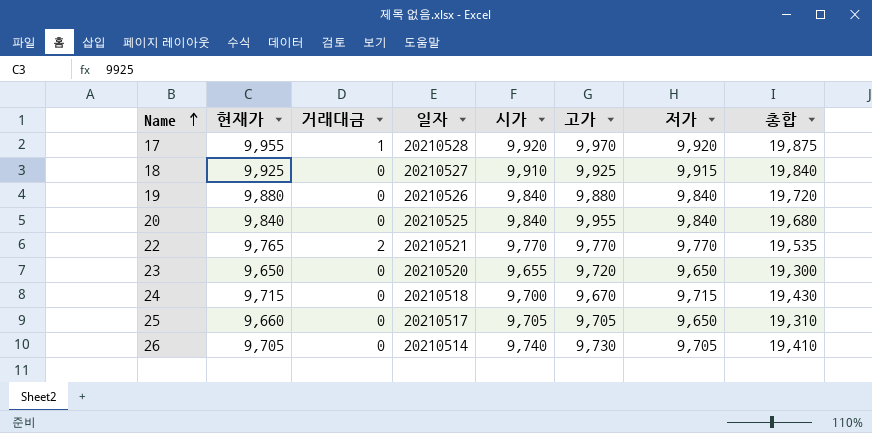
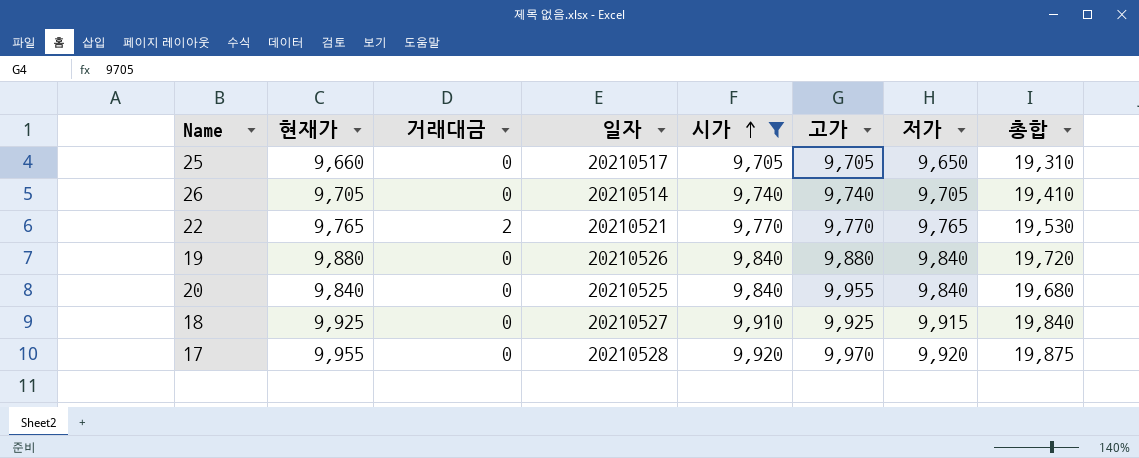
filter: none -> 시가 >= 9,705
row order: Name ascending -> 시가 ascending
26 | 고가: 9,730 -> 9,740
22 | 저가: 9,770 -> 9,765
22 | 총합: 19,535 -> 19,530
17 | 거래대금: 1 -> 0

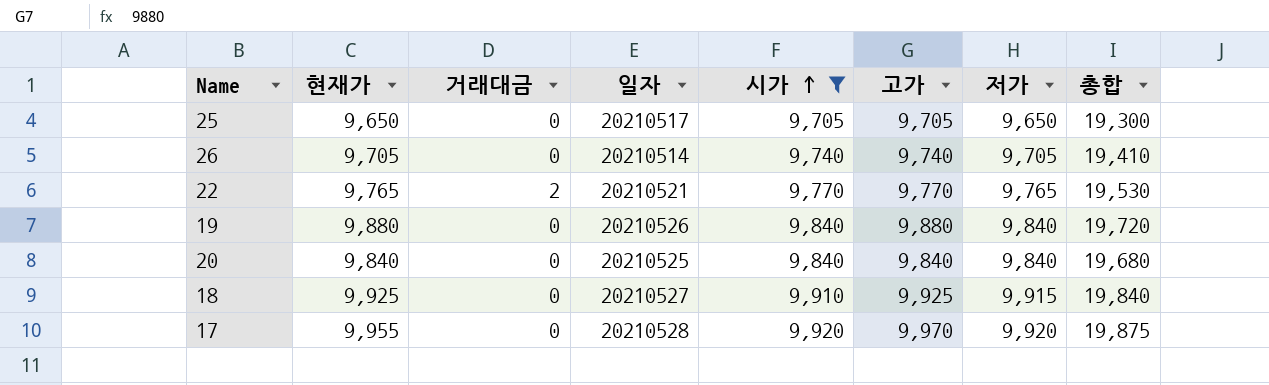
25 | 현재가: 9,660 -> 9,650
25 | 총합: 19,310 -> 19,300
20 | 고가: 9,955 -> 9,840

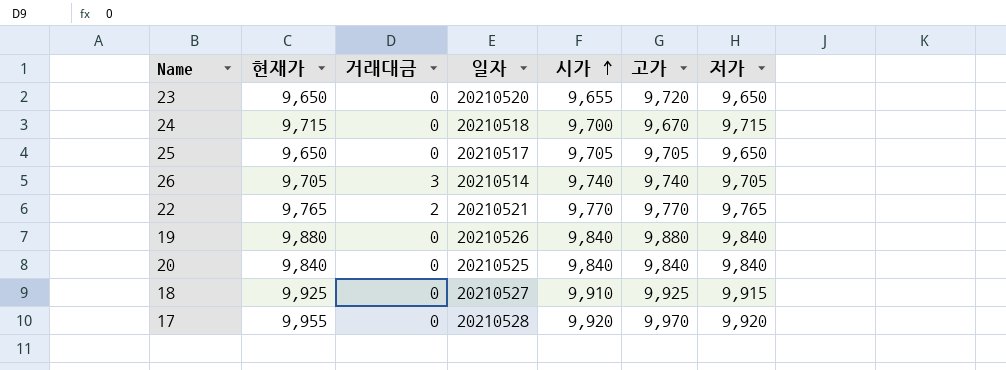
filter: 시가 >= 9,705 -> none
column 총합 | formula: [현재가] + [저가] -> none
26 | 거래대금: 0 -> 3

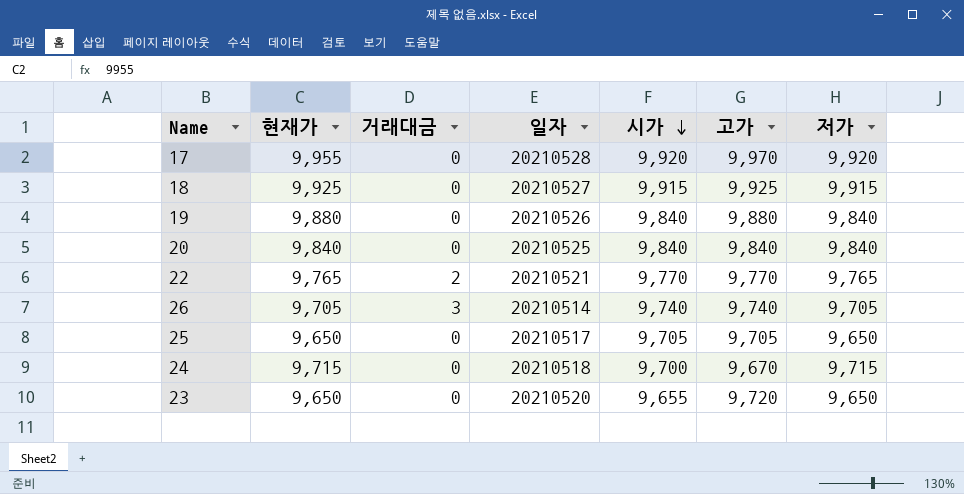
row order: 시가 ascending -> 시가 descending
18 | 시가: 9,910 -> 9,915

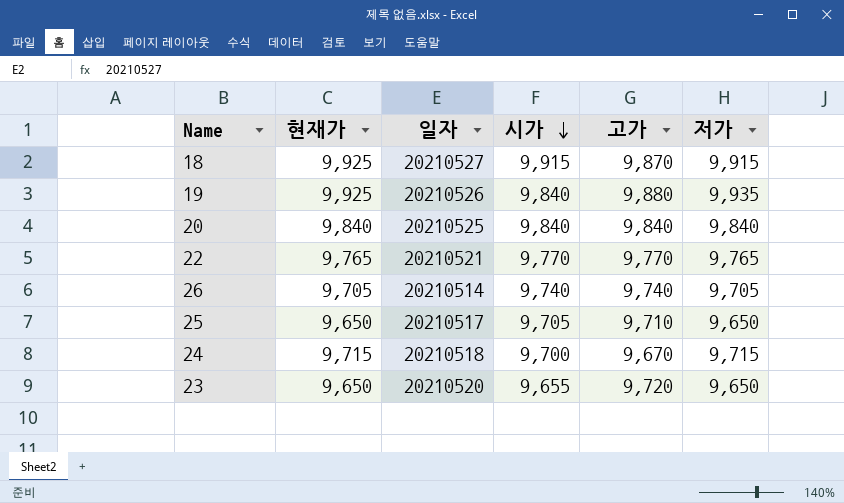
column 거래대금 | position: 3 -> none
row 17: 9,955 | 0 | 20210528 | 9,920 | 9,970 | 9,920 -> none
18 | 고가: 9,925 -> 9,870
19 | 현재가: 9,880 -> 9,925
19 | 저가: 9,840 -> 9,935
25 | 고가: 9,705 -> 9,710

